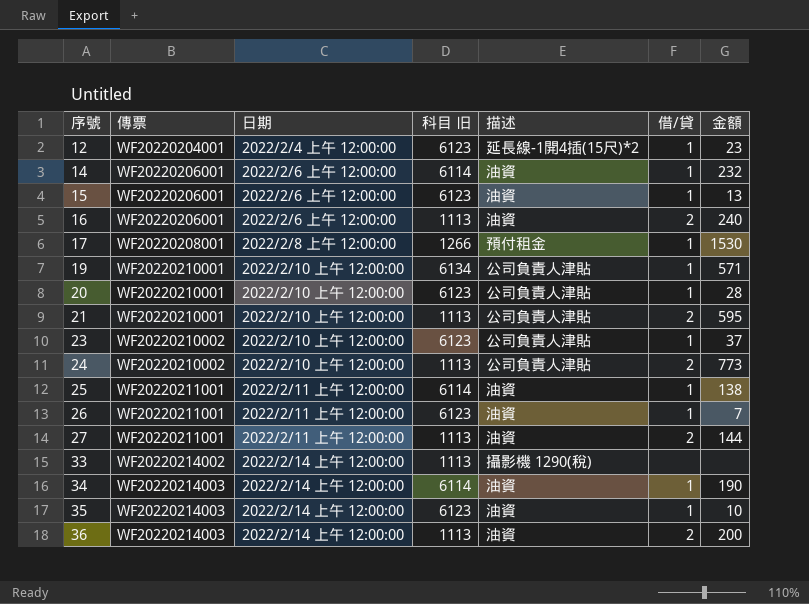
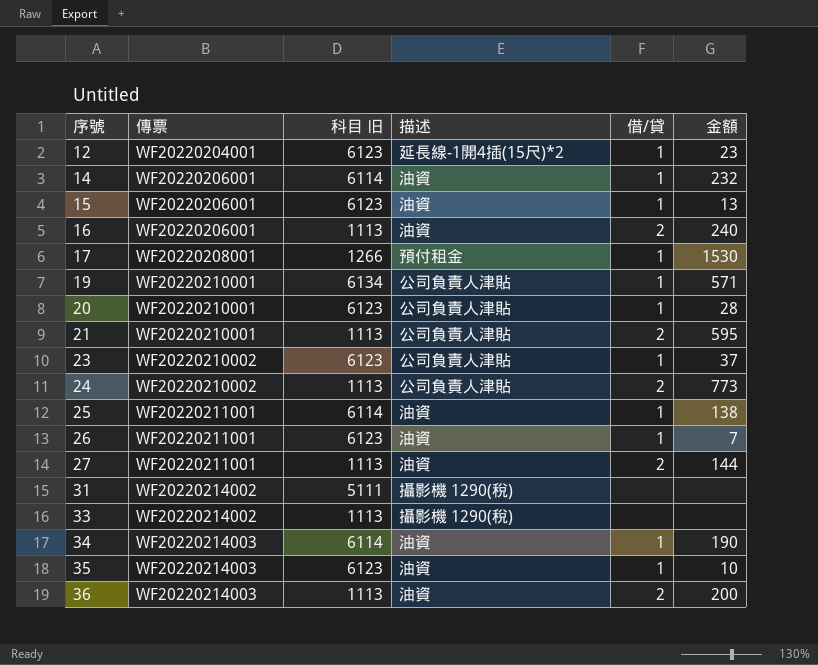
column 日期 | position: 3 -> none
row 31: none -> WF20220214002 | 5111 | 攝影機 1290(稅) | none | none

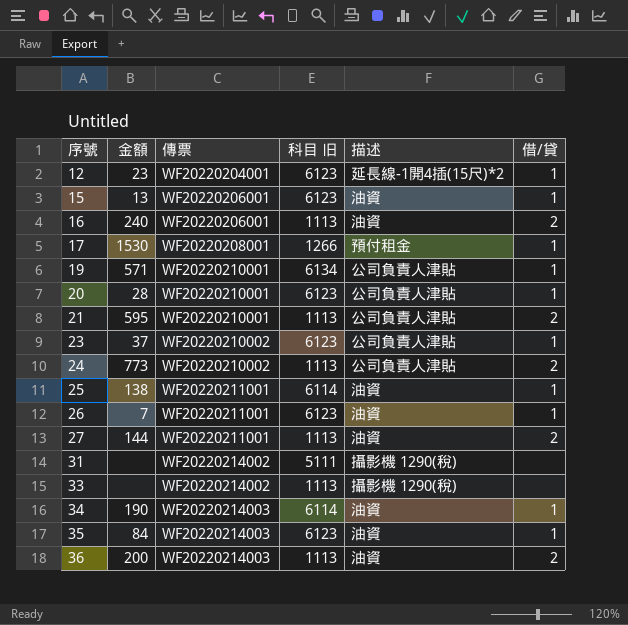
column 金額 | position: 6 -> 2
row 14: WF20220206001 | 6114 | 油資 | 1 | 232 -> none
35 | 金額: 10 -> 84

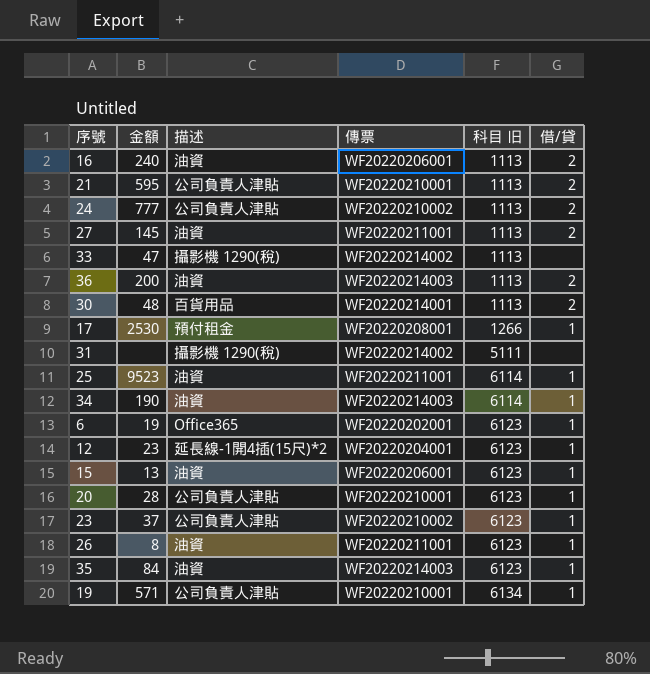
row order: 序號 ascending -> 科目 旧 ascending
column 描述 | position: 5 -> 3
24 | 金額: 773 -> 777
27 | 金額: 144 -> 145
33 | 金額: none -> 47
row 30: none -> 48 | 百貨用品 | WF20220214001 | 1113 | 2
17 | 金額: 1530 -> 2530
25 | 金額: 138 -> 9523
row 6: none -> 19 | Office365 | WF20220202001 | 6123 | 1
26 | 金額: 7 -> 8

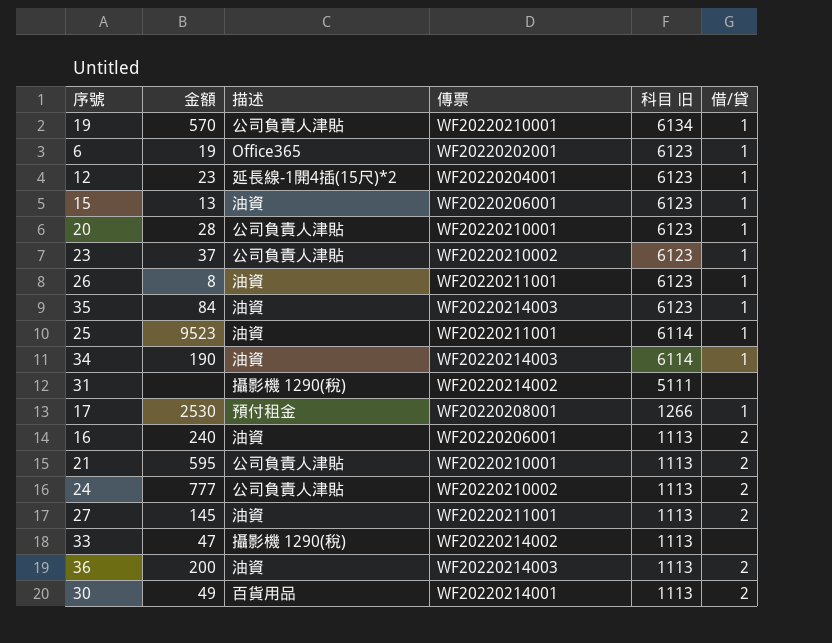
row order: 科目 旧 ascending -> 科目 旧 descending
19 | 金額: 571 -> 570
30 | 金額: 48 -> 49

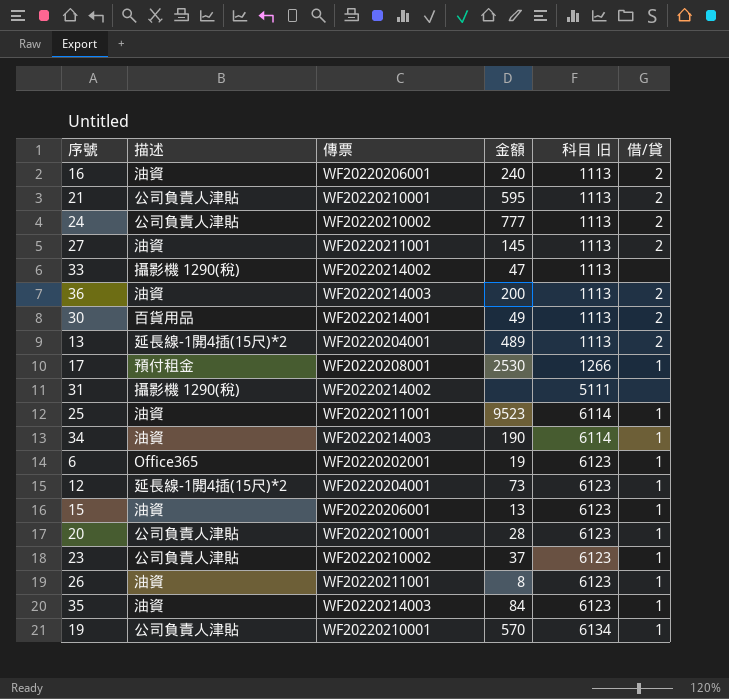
row order: 科目 旧 descending -> 科目 旧 ascending
column 金額 | position: 2 -> 4
row 13: none -> 延長線-1開4插(15尺)*2 | WF20220204001 | 489 | 1113 | 2
12 | 金額: 23 -> 73

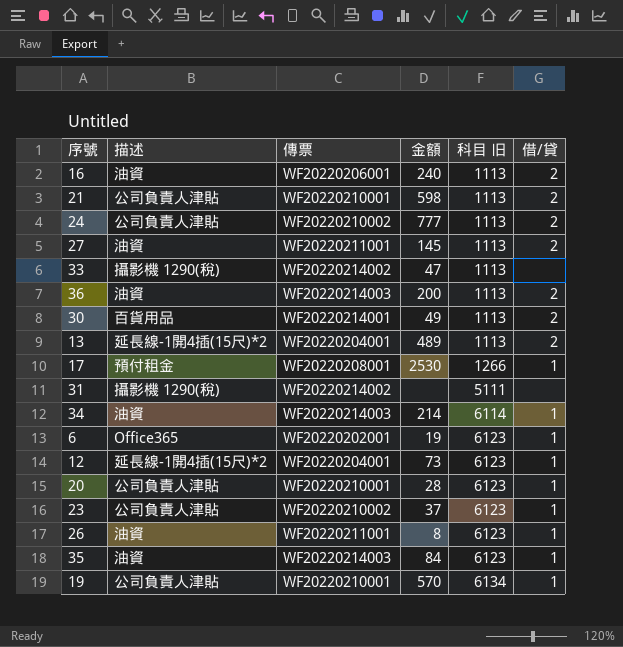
row 25: 油資 | WF20220211001 | 9523 | 6114 | 1 -> none
row 15: 油資 | WF20220206001 | 13 | 6123 | 1 -> none
21 | 金額: 595 -> 598
34 | 金額: 190 -> 214

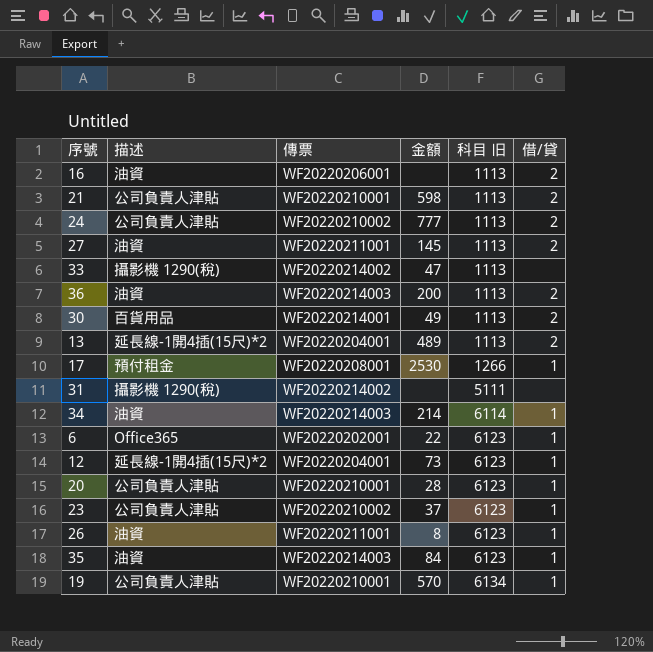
16 | 金額: 240 -> none
6 | 金額: 19 -> 22

